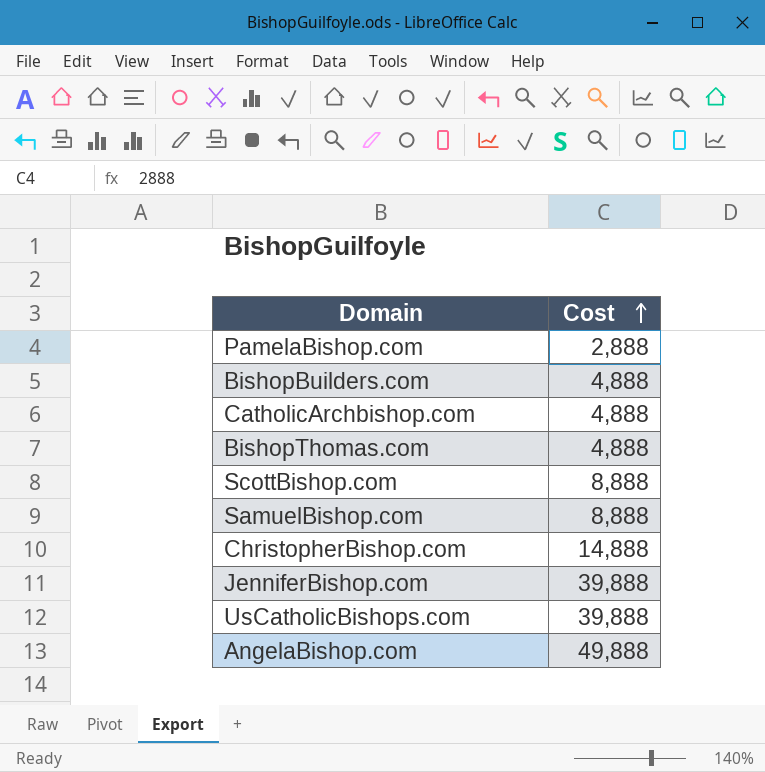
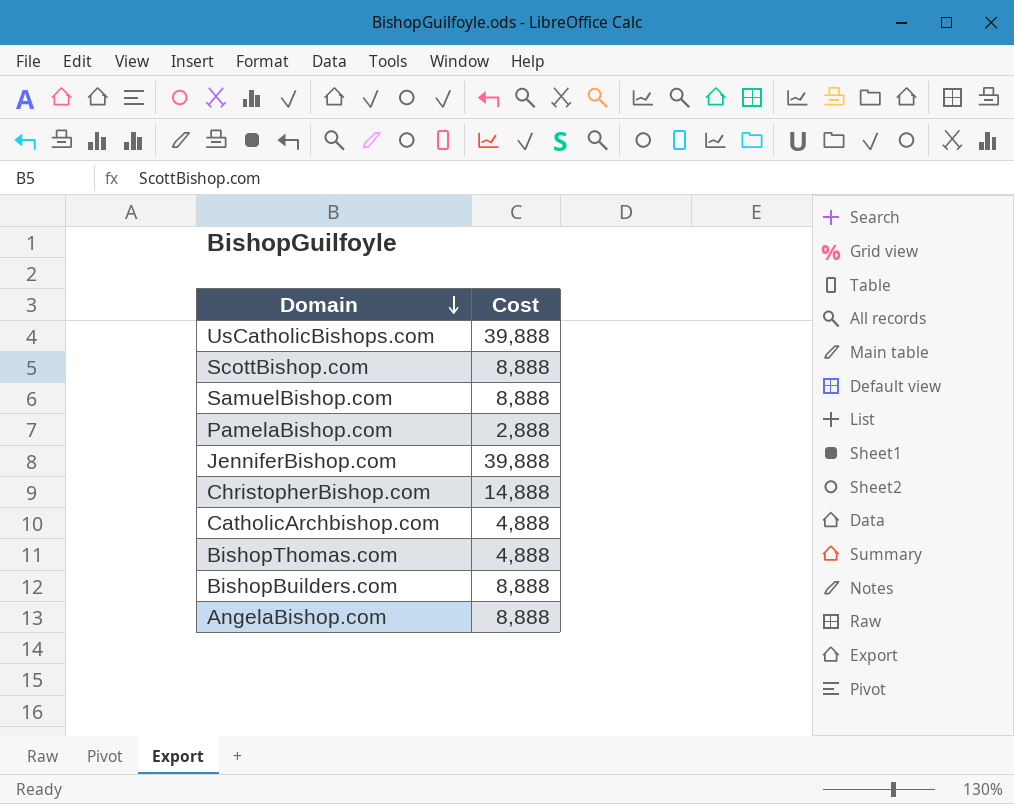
row order: Cost ascending -> Domain descending
BishopBuilders.com | Cost: 4,888 -> 8,888
AngelaBishop.com | Cost: 49,888 -> 8,888

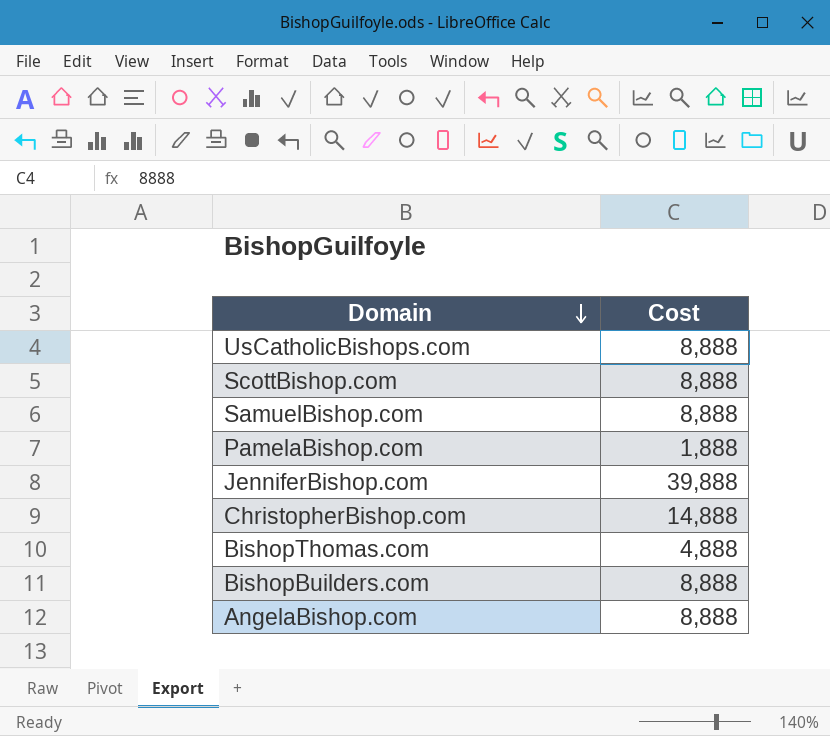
row CatholicArchbishop.com: 4,888 -> none
UsCatholicBishops.com | Cost: 39,888 -> 8,888
PamelaBishop.com | Cost: 2,888 -> 1,888

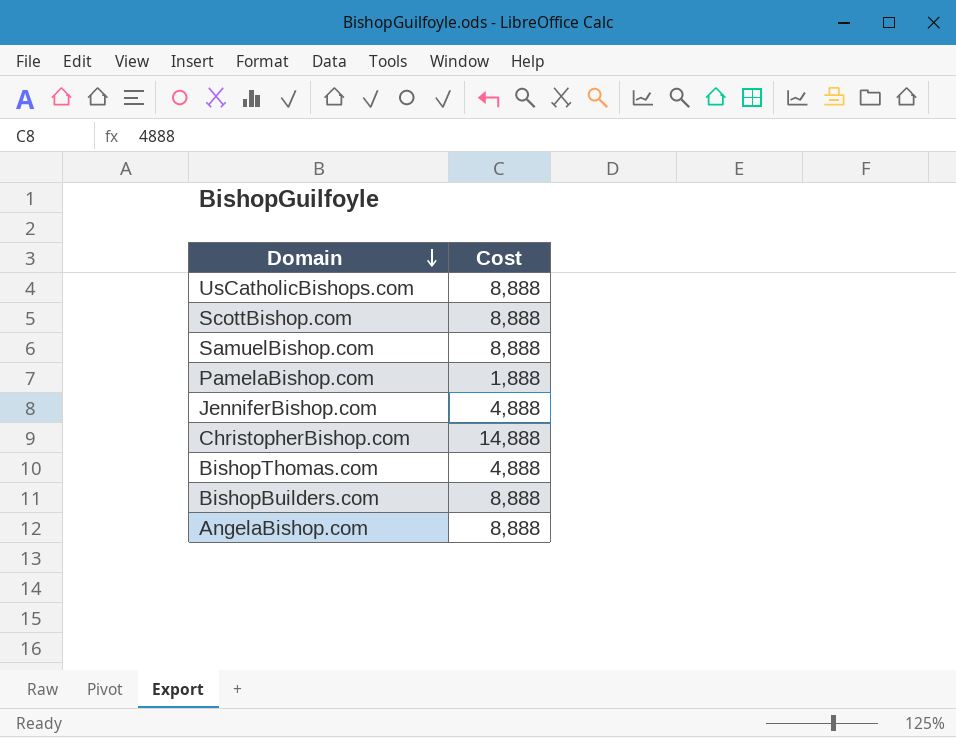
JenniferBishop.com | Cost: 39,888 -> 4,888

